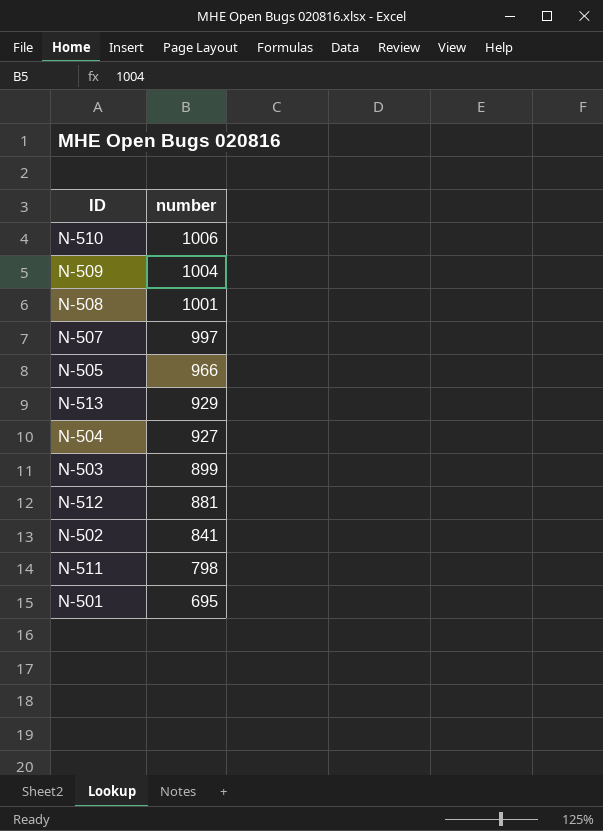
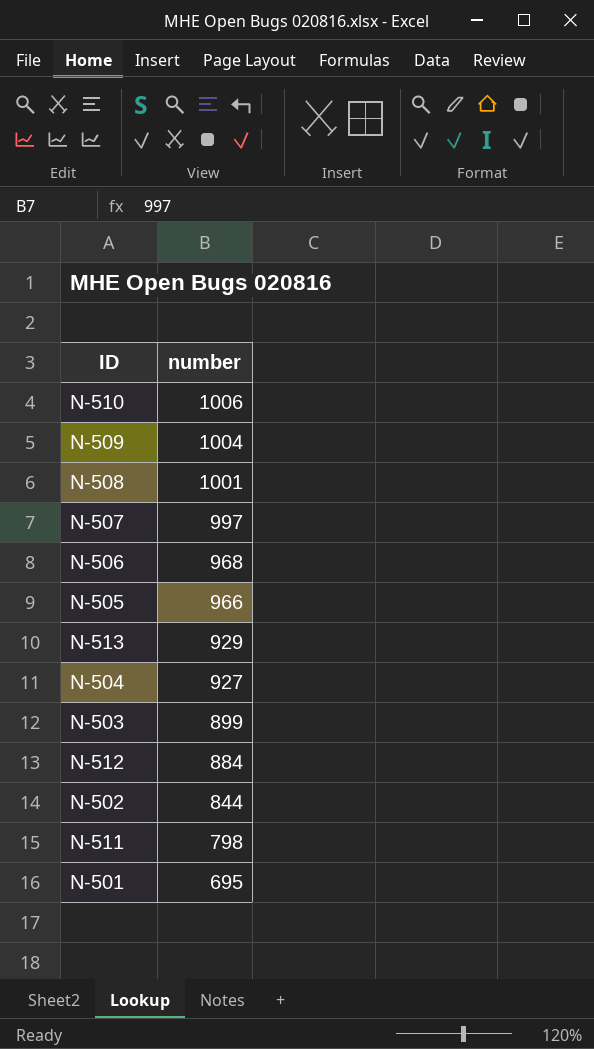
row N-506: none -> 968
N-512 | number: 881 -> 884
N-502 | number: 841 -> 844

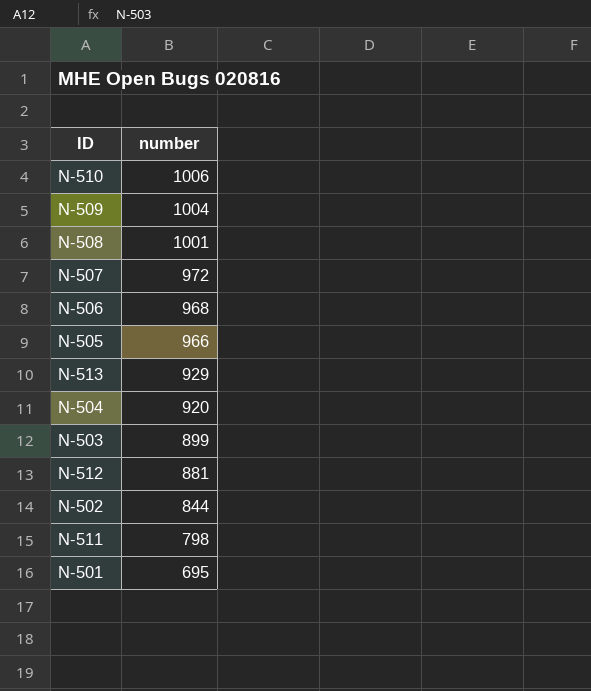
N-507 | number: 997 -> 972
N-504 | number: 927 -> 920
N-512 | number: 884 -> 881

